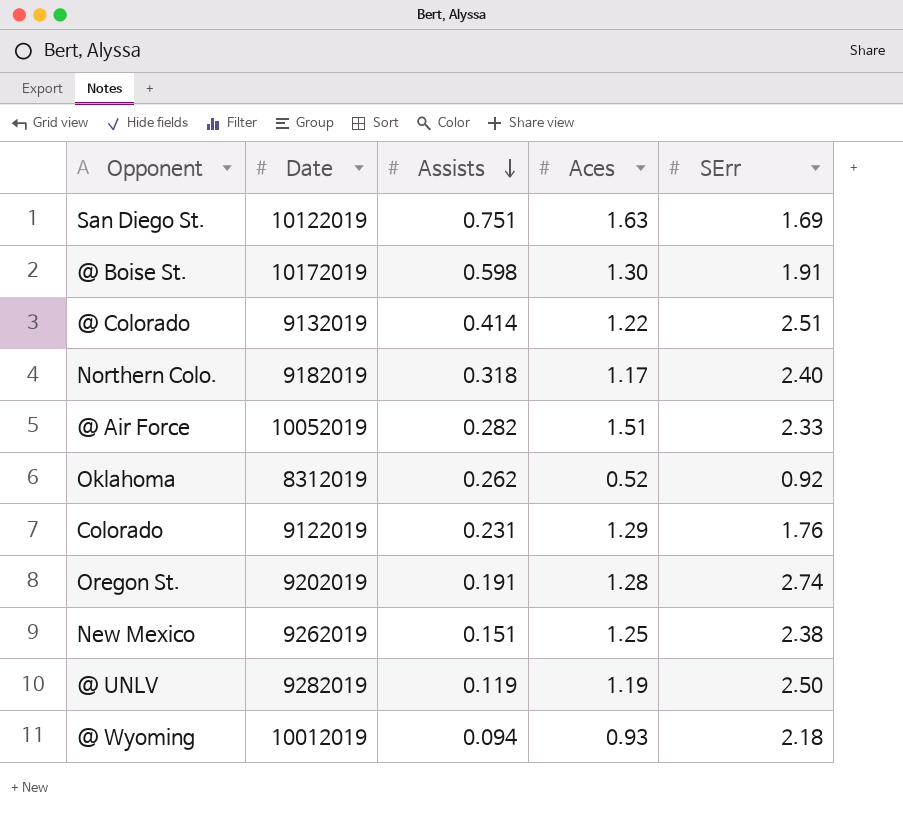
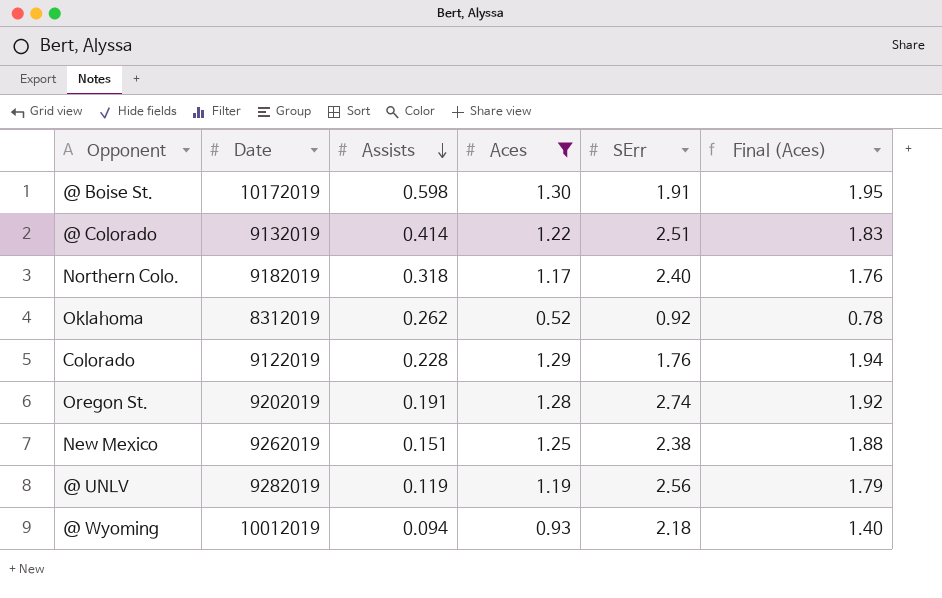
filter: none -> Aces <= 1.30
column Final (Aces) | formula: none -> [Aces] * 1.5
Colorado | Assists: 0.231 -> 0.228
@ UNLV | SErr: 2.50 -> 2.56

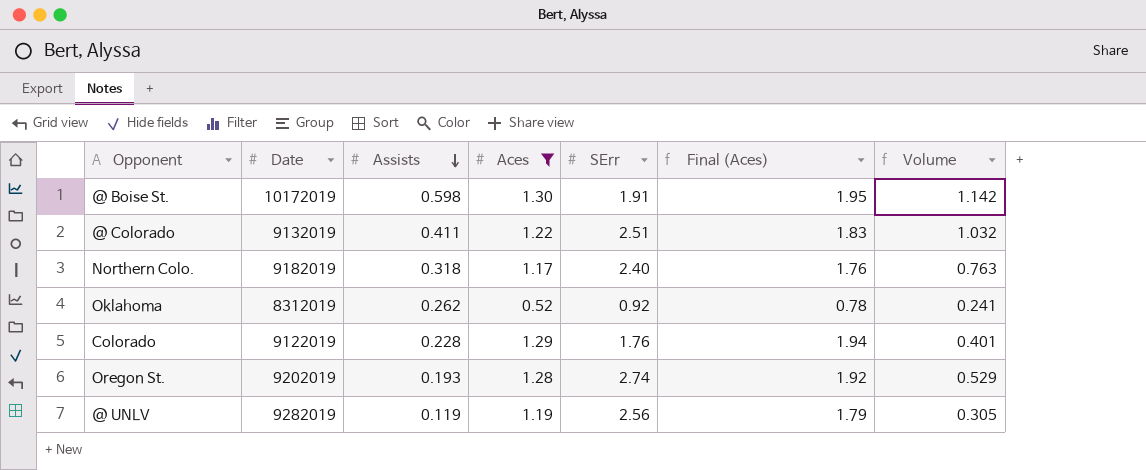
column Volume | formula: none -> [Assists] * [SErr]
row New Mexico: 9262019 | 0.151 | 1.25 | 2.38 | 1.88 -> none
row @ Wyoming: 10012019 | 0.094 | 0.93 | 2.18 | 1.40 -> none
@ Colorado | Assists: 0.414 -> 0.411
Oregon St. | Assists: 0.191 -> 0.193

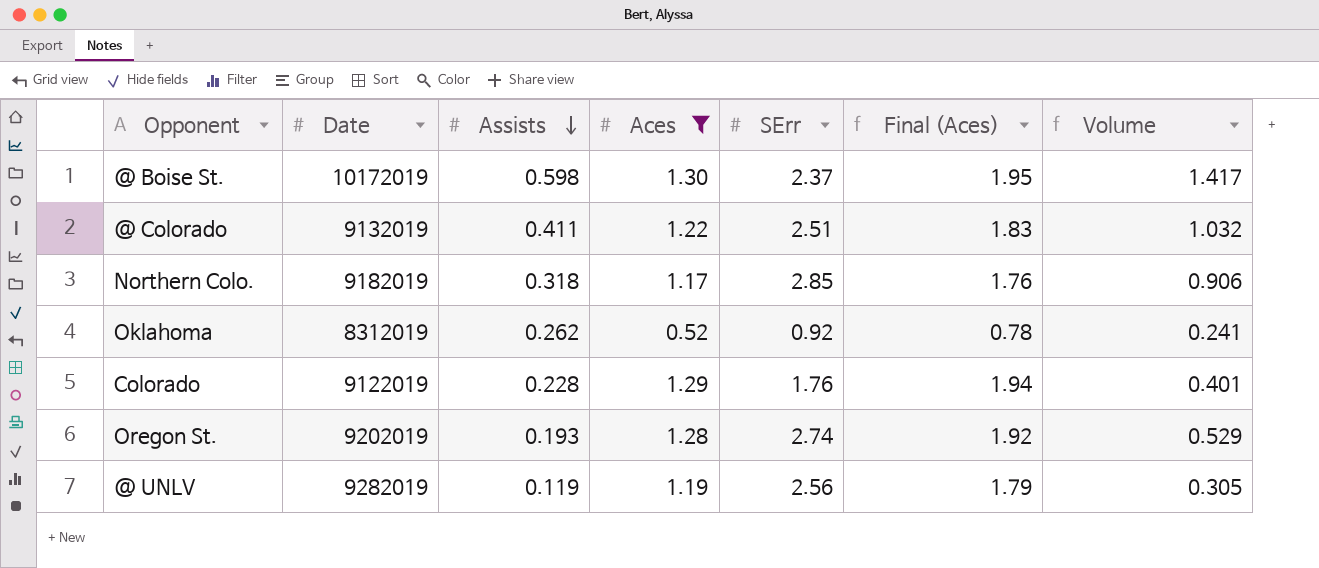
@ Boise St. | SErr: 1.91 -> 2.37
@ Boise St. | Volume: 1.142 -> 1.417
Northern Colo. | SErr: 2.40 -> 2.85
Northern Colo. | Volume: 0.763 -> 0.906

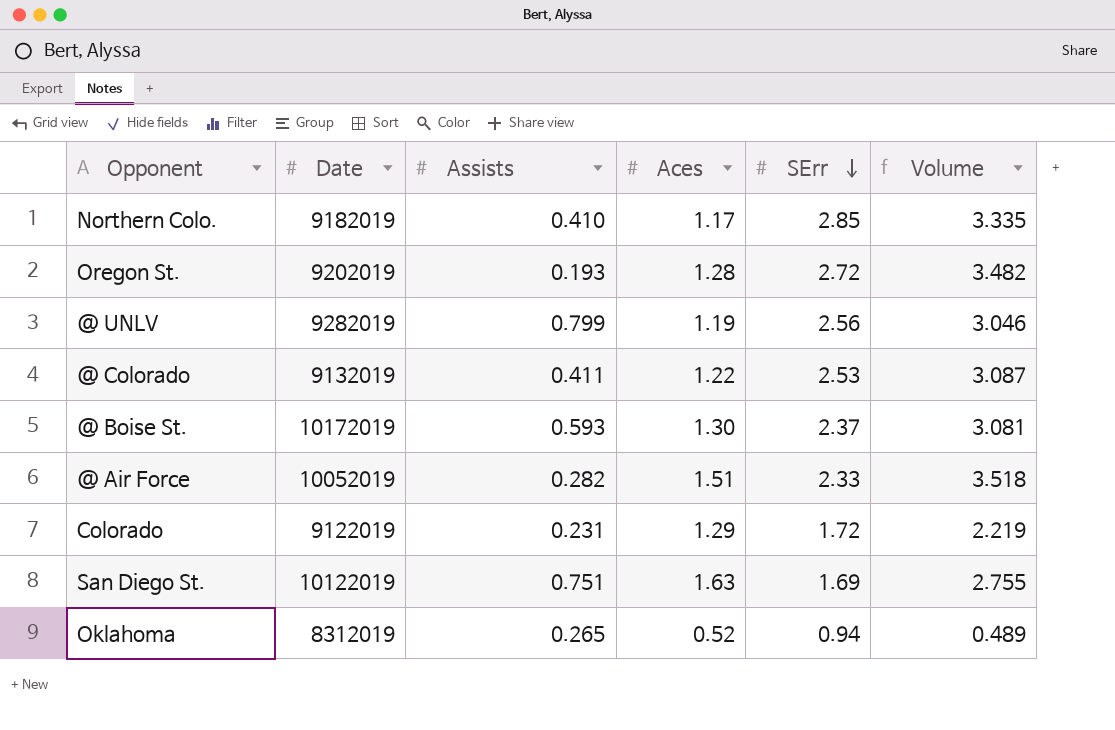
filter: Aces <= 1.30 -> none
row order: Assists descending -> SErr descending
column Final (Aces) | formula: [Aces] * 1.5 -> none
column Volume | formula: [Assists] * [SErr] -> [Aces] * [SErr]
Northern Colo. | Assists: 0.318 -> 0.410
Oregon St. | SErr: 2.74 -> 2.72
@ UNLV | Assists: 0.119 -> 0.799
@ Colorado | SErr: 2.51 -> 2.53
@ Boise St. | Assists: 0.598 -> 0.593
Colorado | Assists: 0.228 -> 0.231
Colorado | SErr: 1.76 -> 1.72
Oklahoma | Assists: 0.262 -> 0.265
Oklahoma | SErr: 0.92 -> 0.94

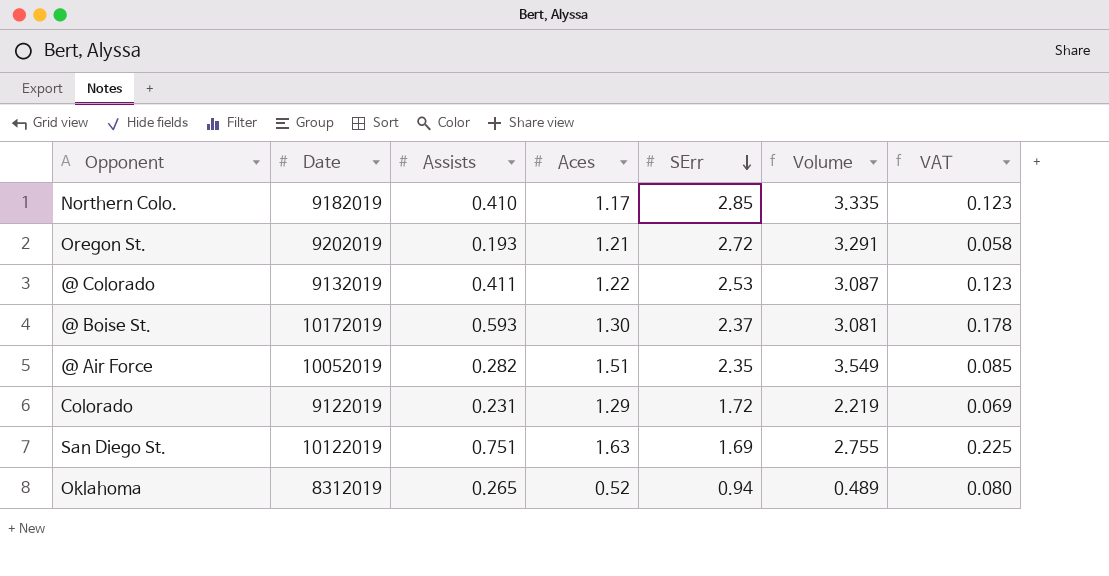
column VAT | formula: none -> [Assists] * 0.3
row @ UNLV: 9282019 | 0.799 | 1.19 | 2.56 | 3.046 -> none
Oregon St. | Aces: 1.28 -> 1.21
Oregon St. | Volume: 3.482 -> 3.291
@ Air Force | SErr: 2.33 -> 2.35
@ Air Force | Volume: 3.518 -> 3.549

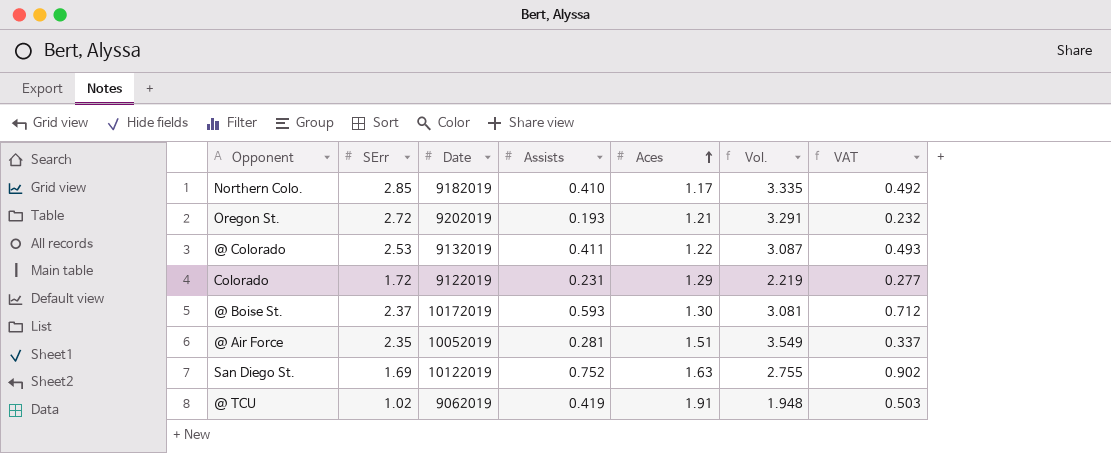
row order: SErr descending -> Aces ascending
column SErr | position: 5 -> 2
column name: Volume -> Vol.
column VAT | formula: [Assists] * 0.3 -> [Assists] * 1.2
row Oklahoma: 8312019 | 0.265 | 0.52 | 0.94 | 0.489 | 0.080 -> none
@ Air Force | Assists: 0.282 -> 0.281
San Diego St. | Assists: 0.751 -> 0.752
row @ TCU: none -> 1.02 | 9062019 | 0.419 | 1.91 | 1.948 | 0.503

